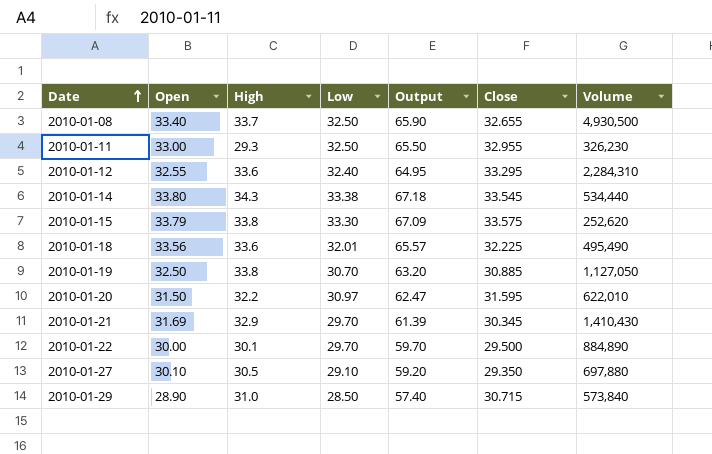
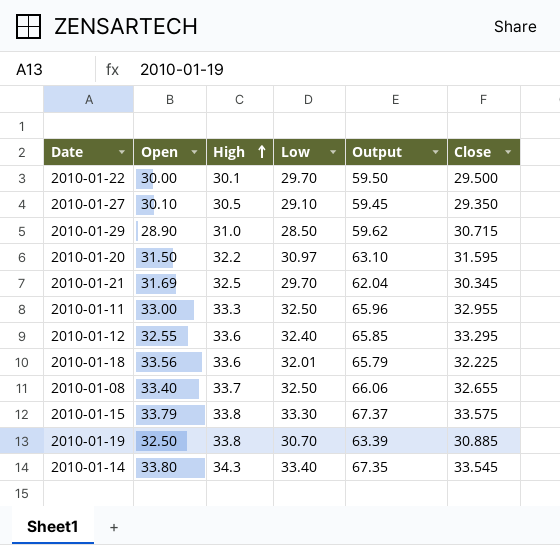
row order: Date ascending -> High ascending
column Volume | position: 7 -> none
column Output | formula: [Open] + [Low] -> [Open] + [Close]
2010-01-21 | High: 32.9 -> 32.5
2010-01-11 | High: 29.3 -> 33.3
2010-01-14 | Low: 33.38 -> 33.40

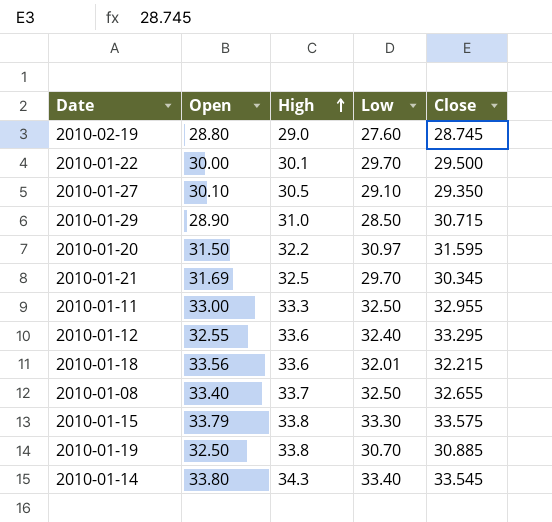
column Output | formula: [Open] + [Close] -> none
row 2010-02-19: none -> 28.80 | 29.0 | 27.60 | 28.745
2010-01-18 | Close: 32.225 -> 32.215

